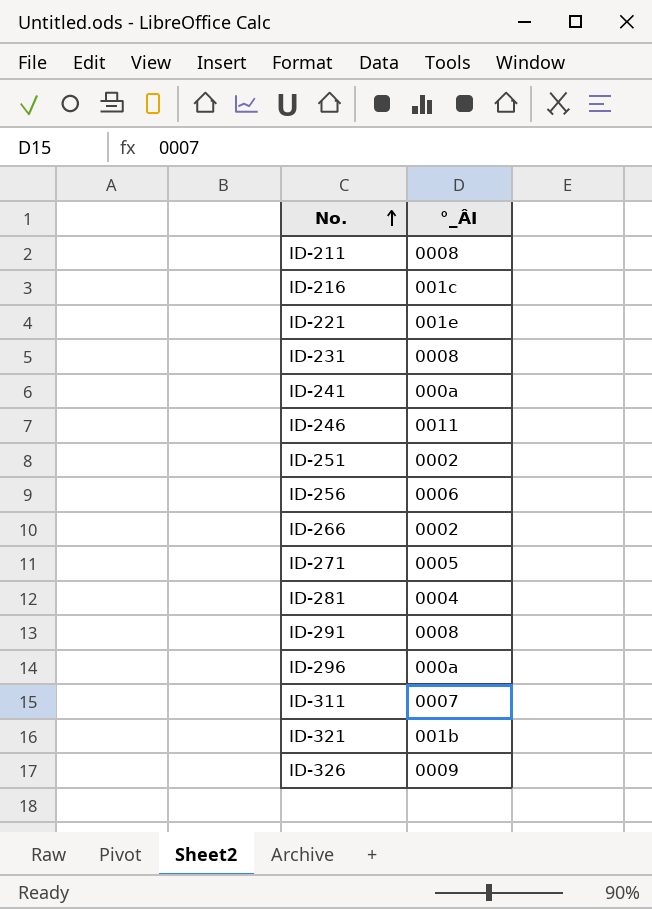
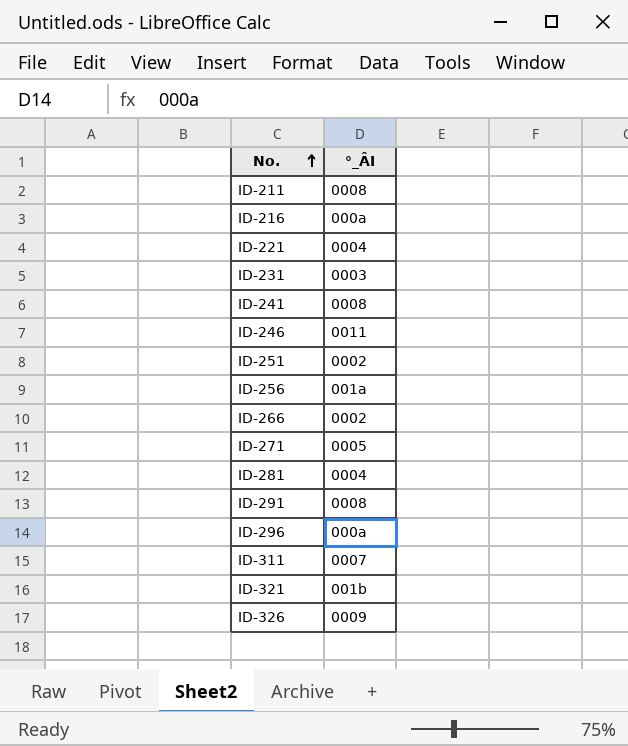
ID-216 | °_ÂI: 001c -> 000a
ID-221 | °_ÂI: 001e -> 0004
ID-231 | °_ÂI: 0008 -> 0003
ID-241 | °_ÂI: 000a -> 0008
ID-256 | °_ÂI: 0006 -> 001a

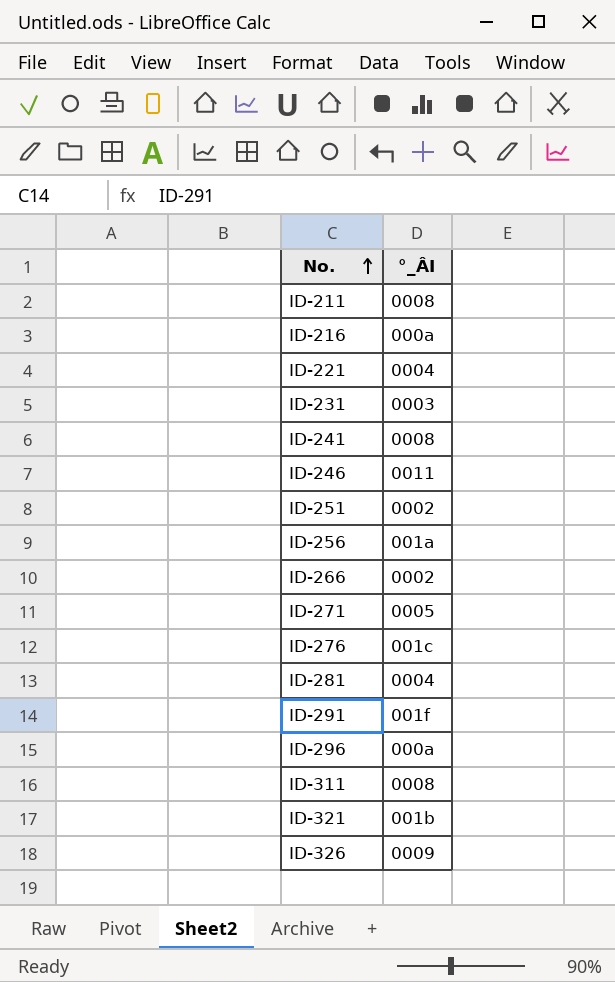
row ID-276: none -> 001c
ID-291 | °_ÂI: 0008 -> 001f
ID-311 | °_ÂI: 0007 -> 0008

